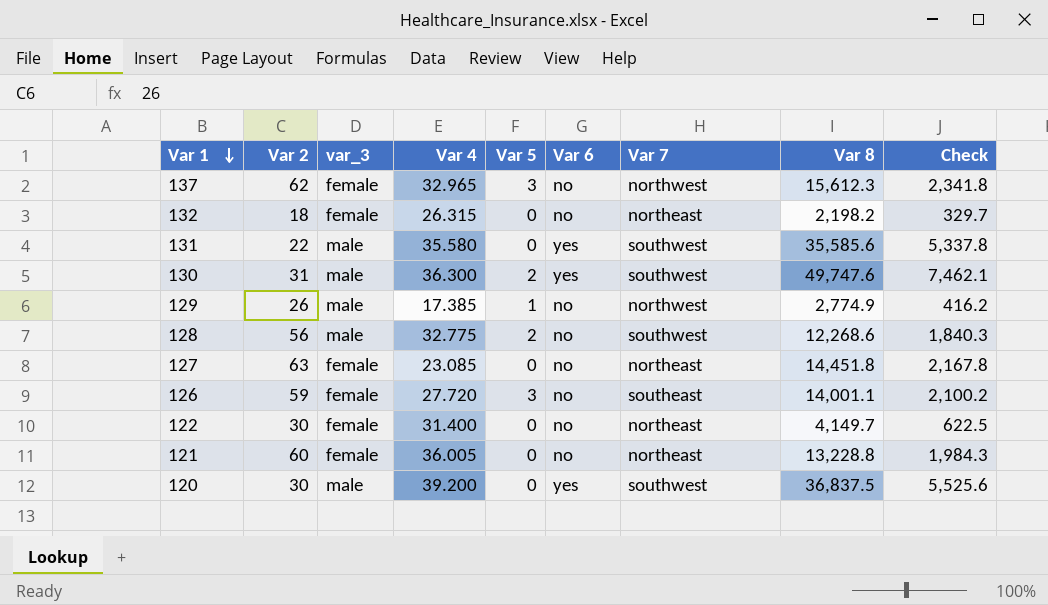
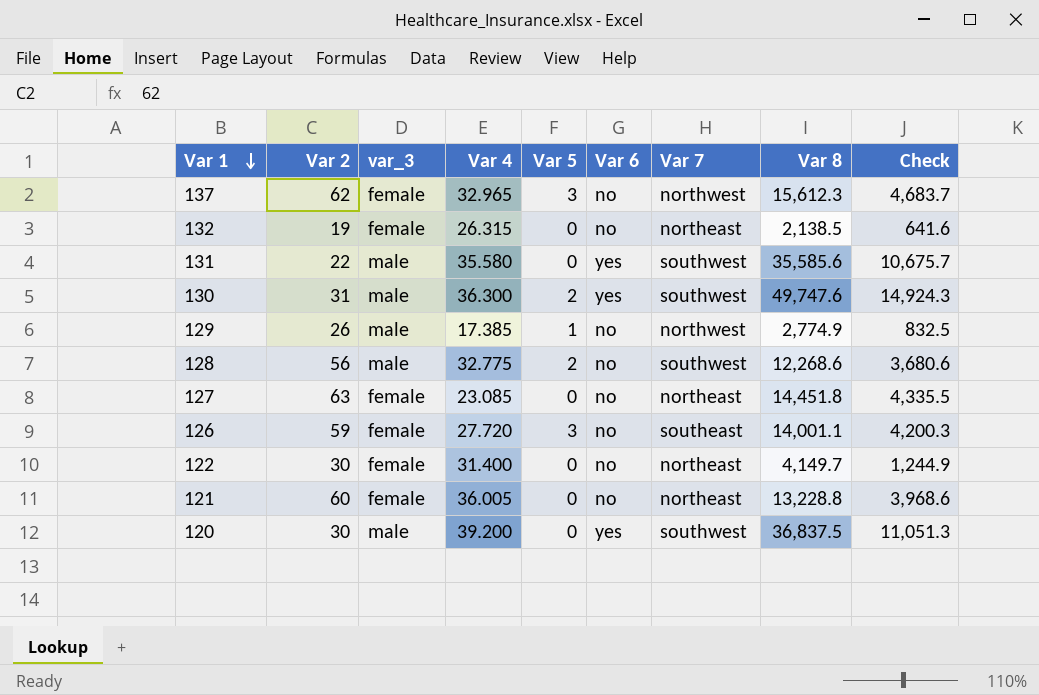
column Check | formula: [Var 8] * 0.15 -> [Var 8] * 0.3
132 | Var 2: 18 -> 19
132 | Var 8: 2,198.2 -> 2,138.5

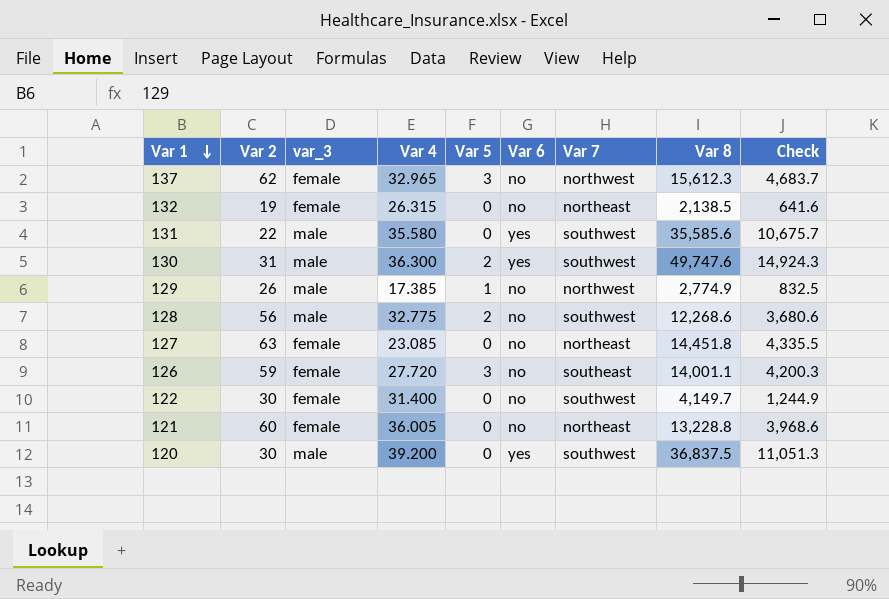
122 | Var 7: northeast -> southwest

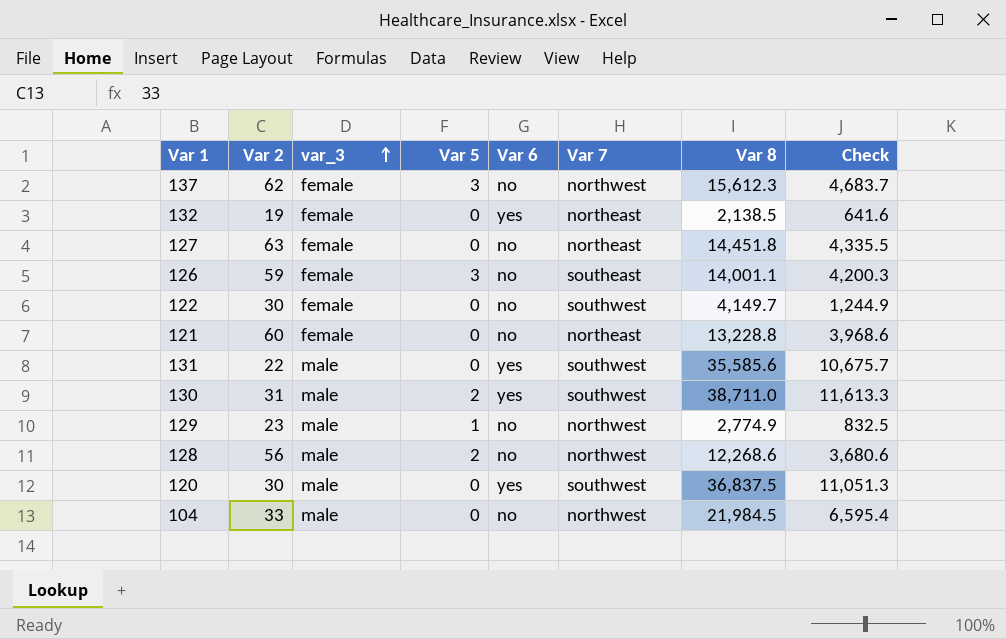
row order: Var 1 descending -> var_3 ascending
column Var 4 | position: 4 -> none
132 | Var 6: no -> yes
130 | Var 8: 49,747.6 -> 38,711.0
130 | Check: 14,924.3 -> 11,613.3
129 | Var 2: 26 -> 23
128 | Var 7: southwest -> northwest
row 104: none -> 33 | male | 0 | no | northwest | 21,984.5 | 6,595.4

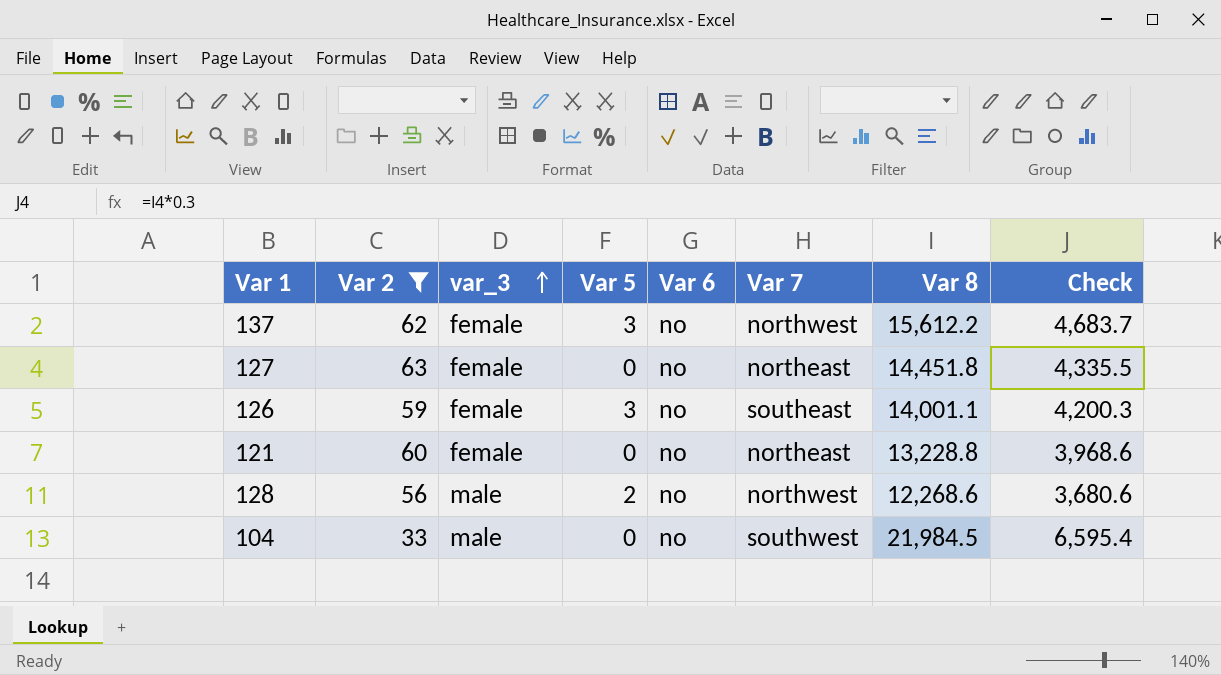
filter: none -> Var 2 >= 33
137 | Var 8: 15,612.3 -> 15,612.2
104 | Var 7: northwest -> southwest

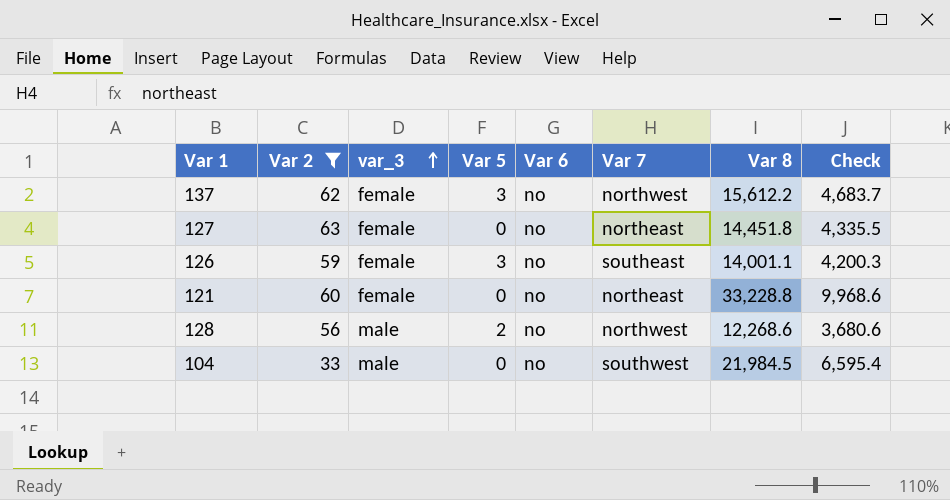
121 | Var 8: 13,228.8 -> 33,228.8
121 | Check: 3,968.6 -> 9,968.6

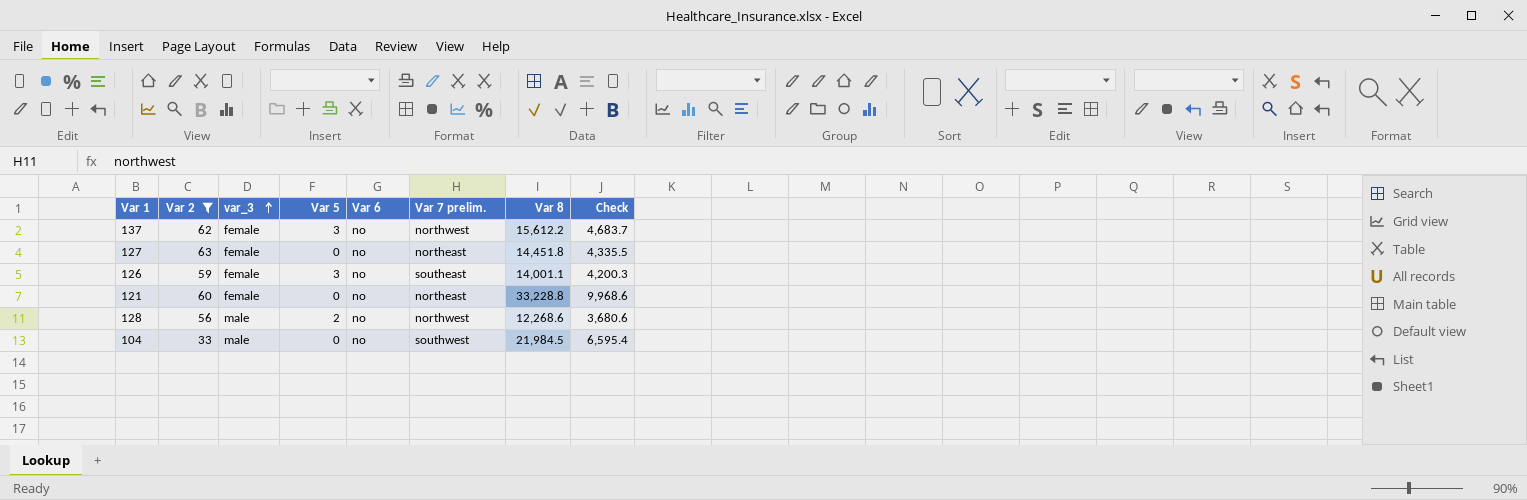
column name: Var 7 -> Var 7 prelim.

